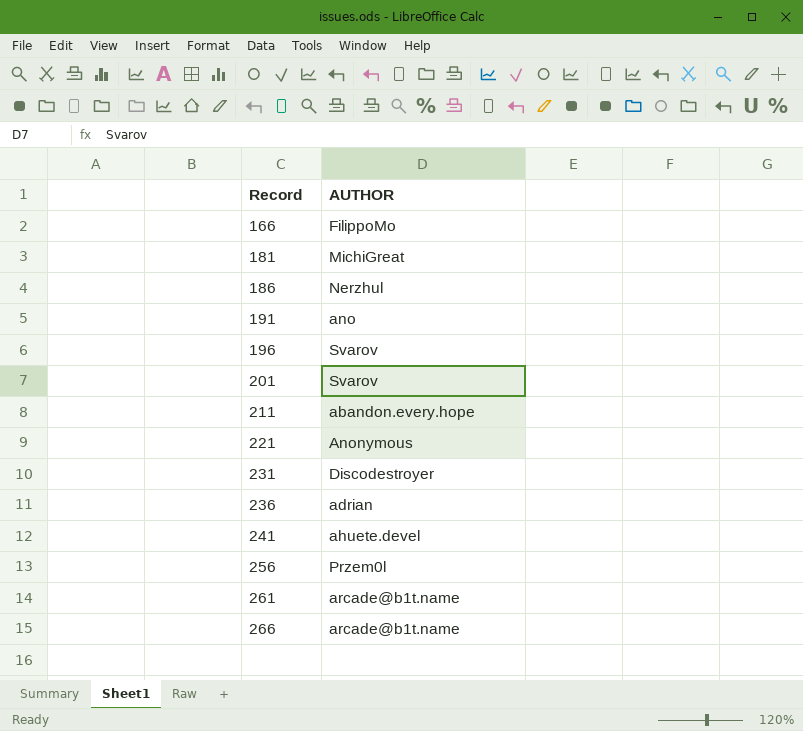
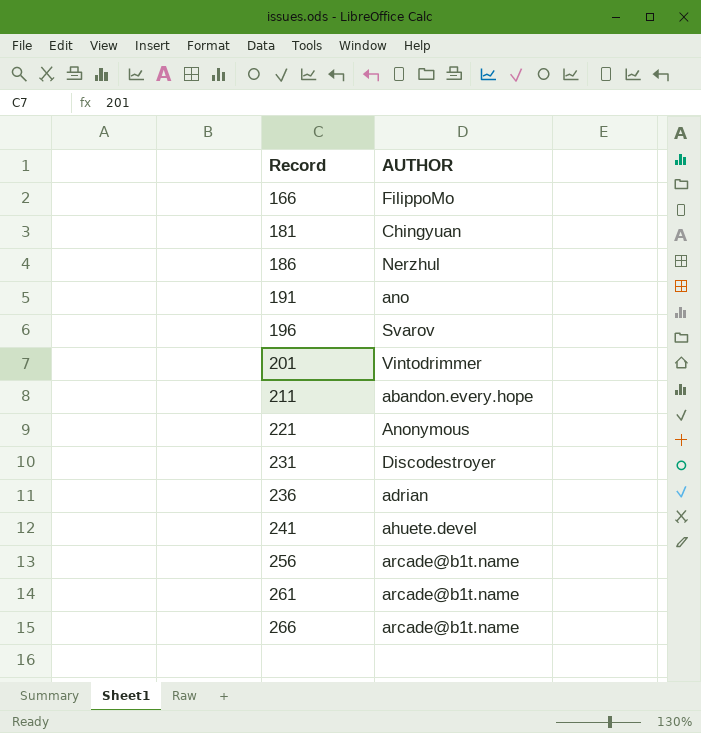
181 | AUTHOR: MichiGreat -> Chingyuan
201 | AUTHOR: Svarov -> Vintodrimmer
256 | AUTHOR: Przem0l -> arcade@b1t.name

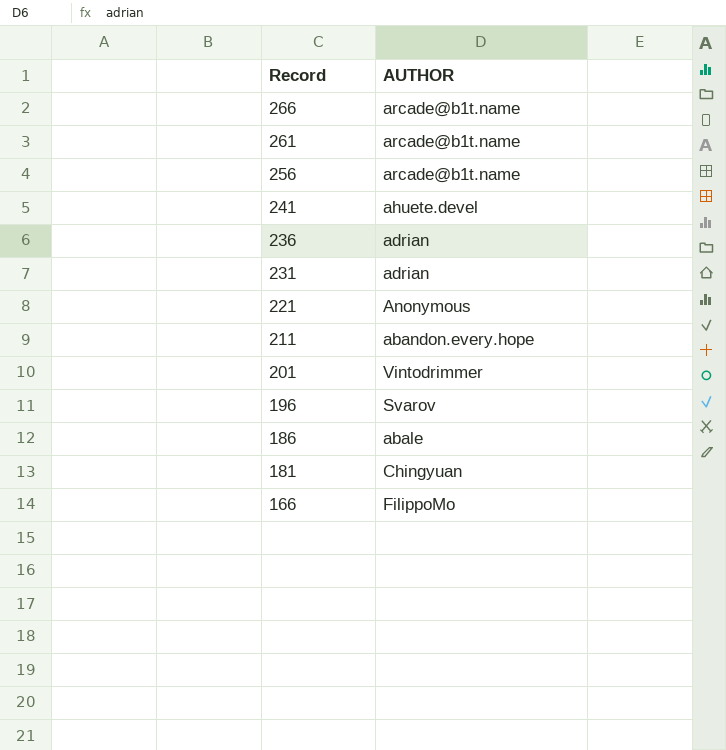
row order: Record ascending -> Record descending
row 191: ano -> none
231 | AUTHOR: Discodestroyer -> adrian
186 | AUTHOR: Nerzhul -> abale

